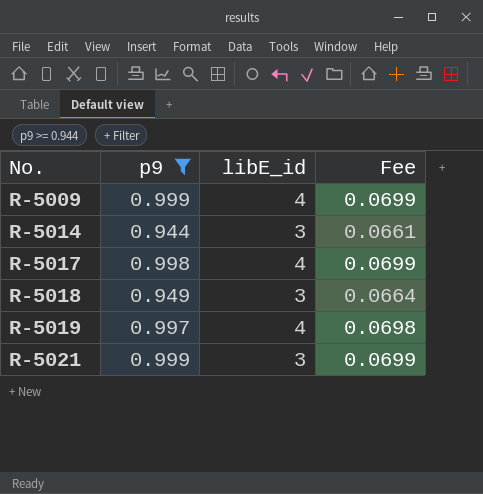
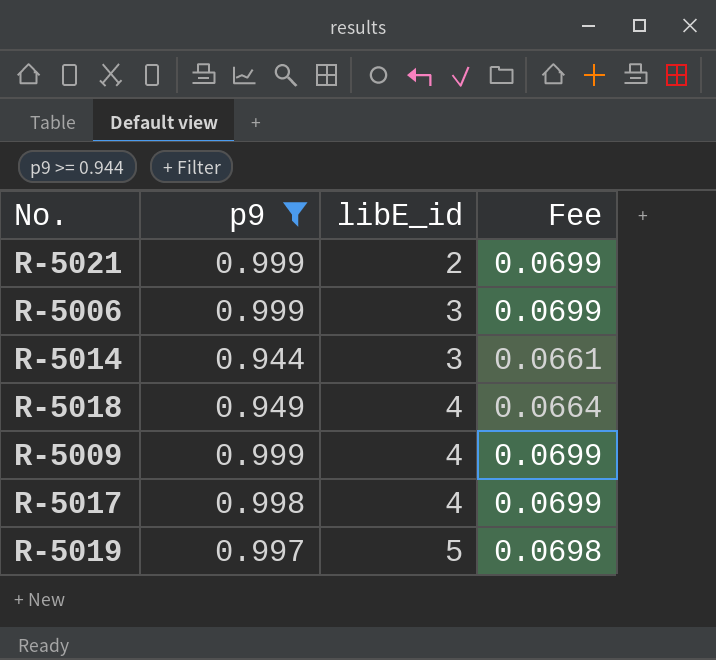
row order: No. ascending -> libE_id ascending
R-5021 | libE_id: 3 -> 2
row R-5006: none -> 0.999 | 3 | 0.0699
R-5018 | libE_id: 3 -> 4
R-5019 | libE_id: 4 -> 5

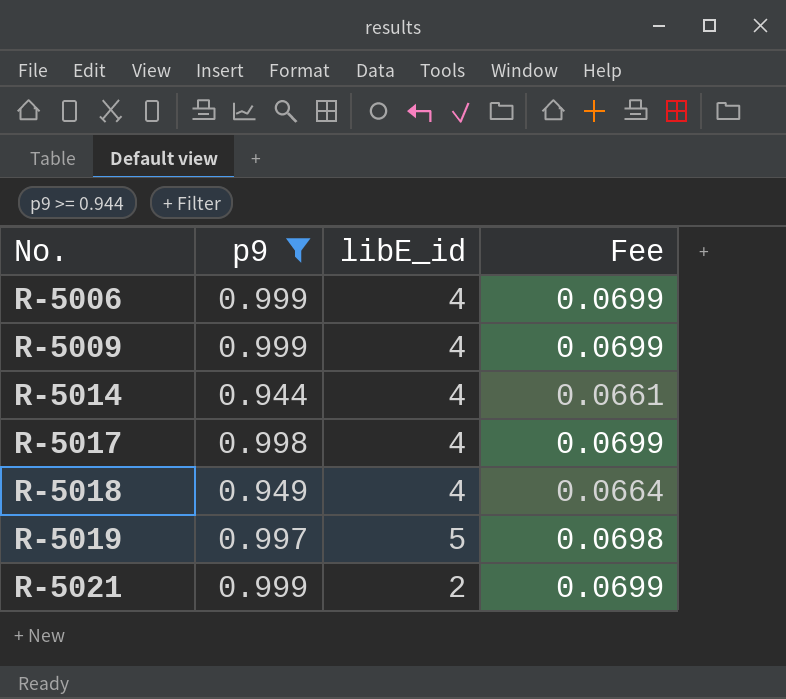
row order: libE_id ascending -> No. ascending
R-5006 | libE_id: 3 -> 4
R-5014 | libE_id: 3 -> 4

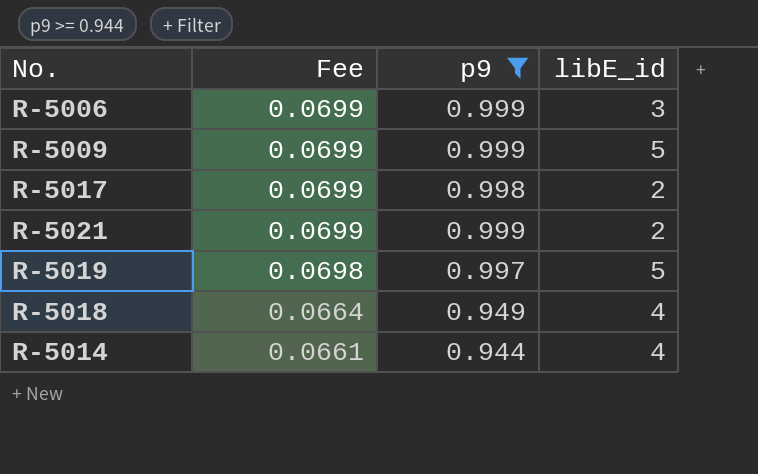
row order: No. ascending -> Fee descending
column Fee | position: 4 -> 2
R-5006 | libE_id: 4 -> 3
R-5009 | libE_id: 4 -> 5
R-5017 | libE_id: 4 -> 2

